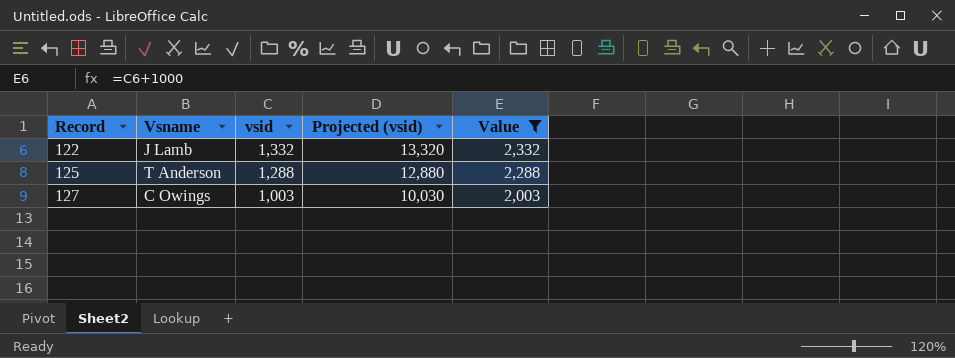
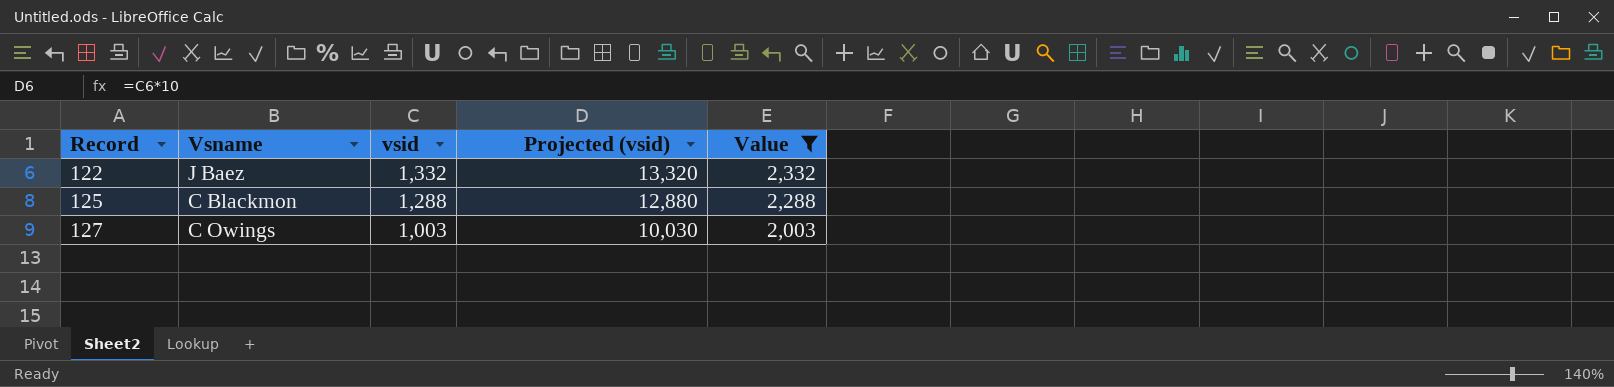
122 | Vsname: J Lamb -> J Baez
125 | Vsname: T Anderson -> C Blackmon

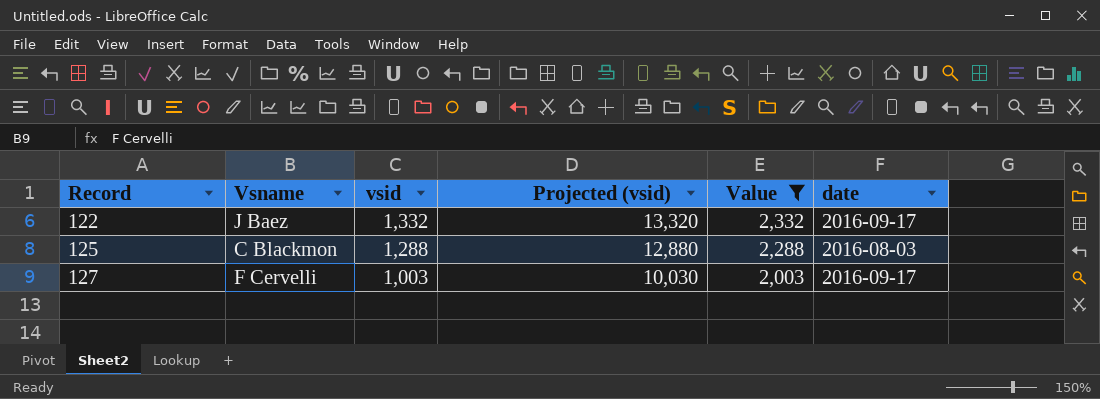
column date | position: none -> 6
127 | Vsname: C Owings -> F Cervelli

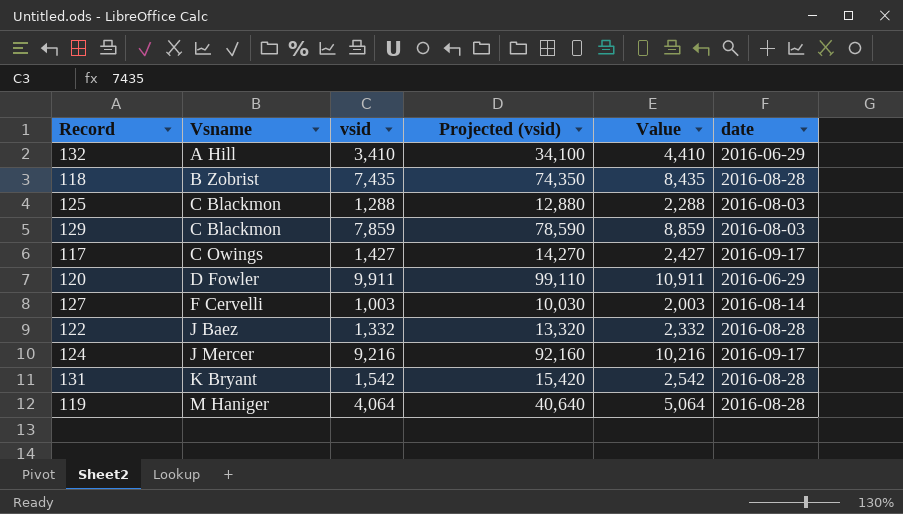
filter: Value <= 2,332 -> none
row order: Record ascending -> Vsname ascending
127 | date: 2016-09-17 -> 2016-08-14
122 | date: 2016-09-17 -> 2016-08-28

